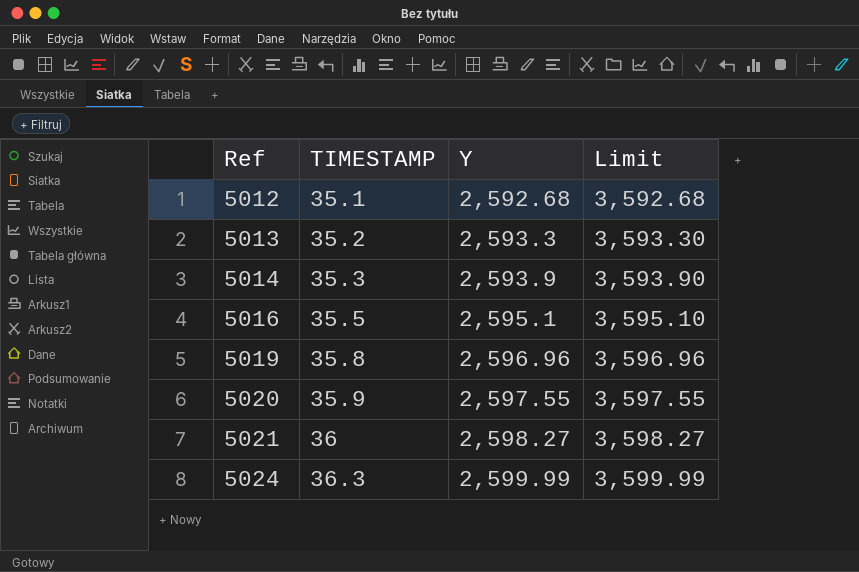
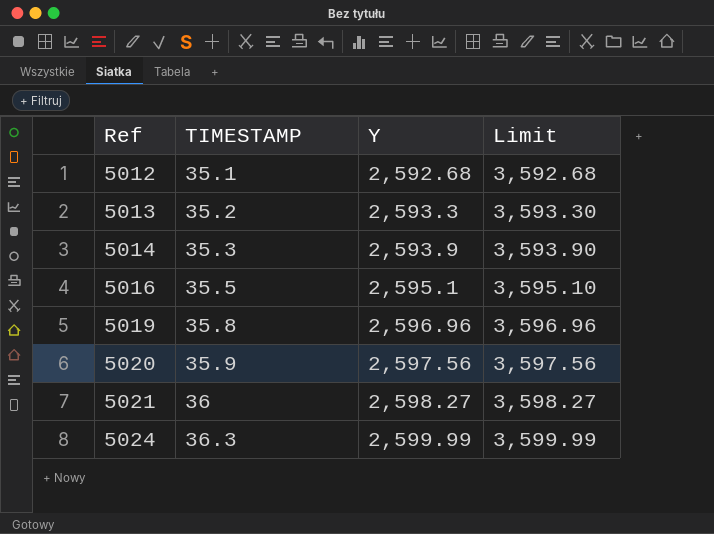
5020 | Y: 2,597.55 -> 2,597.56
5020 | Limit: 3,597.55 -> 3,597.56

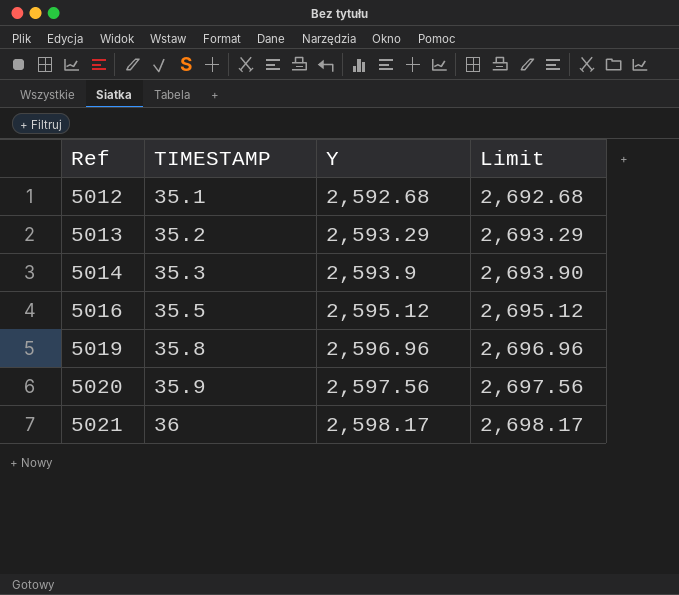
column Limit | formula: [Y] + 1000 -> [Y] + 100
row 5024: 36.3 | 2,599.99 | 3,599.99 -> none
5013 | Y: 2,593.3 -> 2,593.29
5016 | Y: 2,595.1 -> 2,595.12
5021 | Y: 2,598.27 -> 2,598.17

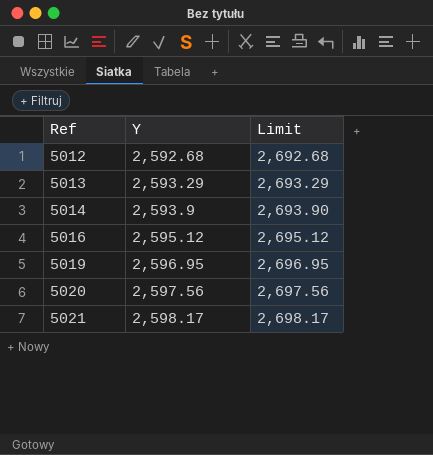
column TIMESTAMP | position: 2 -> none
5019 | Y: 2,596.96 -> 2,596.95
5019 | Limit: 2,696.96 -> 2,696.95

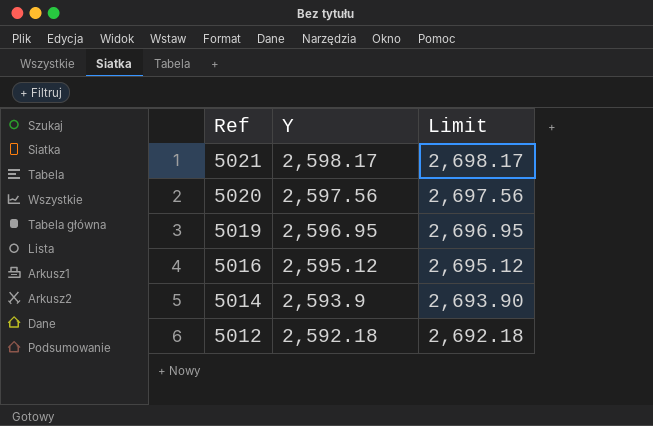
row order: Ref ascending -> Ref descending
row 5013: 2,593.29 | 2,693.29 -> none
5012 | Y: 2,592.68 -> 2,592.18
5012 | Limit: 2,692.68 -> 2,692.18

